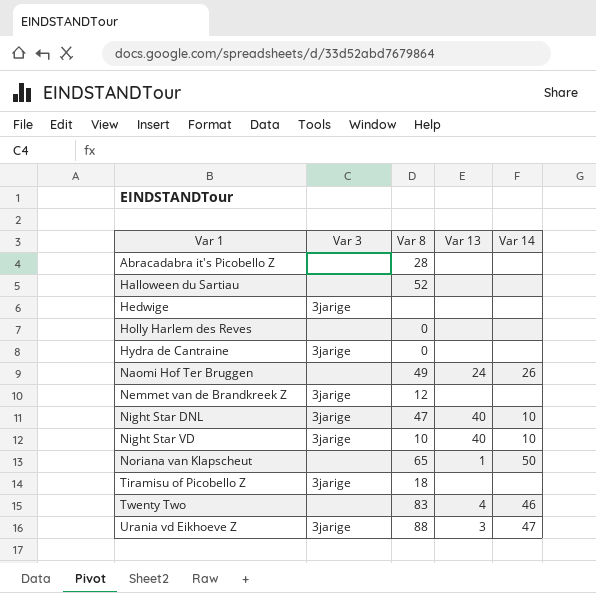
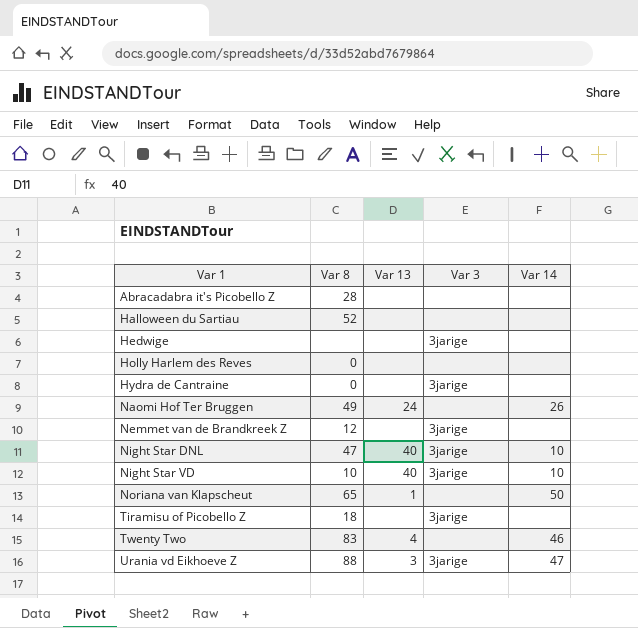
column Var 3 | position: 2 -> 4

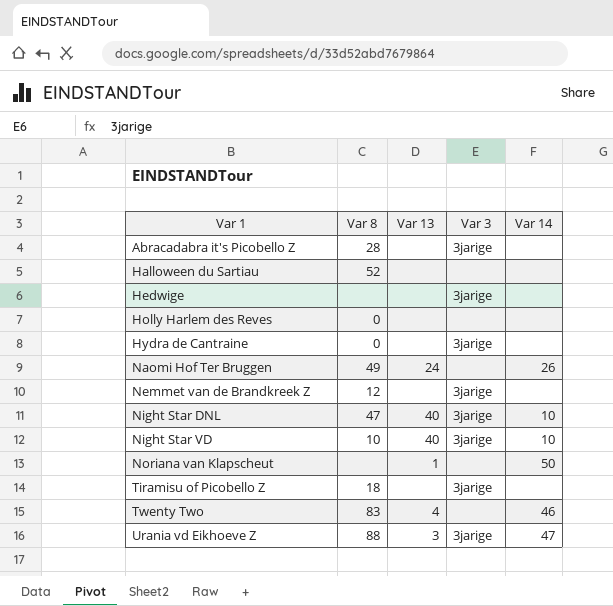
Abracadabra it's Picobello Z | Var 3: none -> 3jarige
Noriana van Klapscheut | Var 8: 65 -> none

